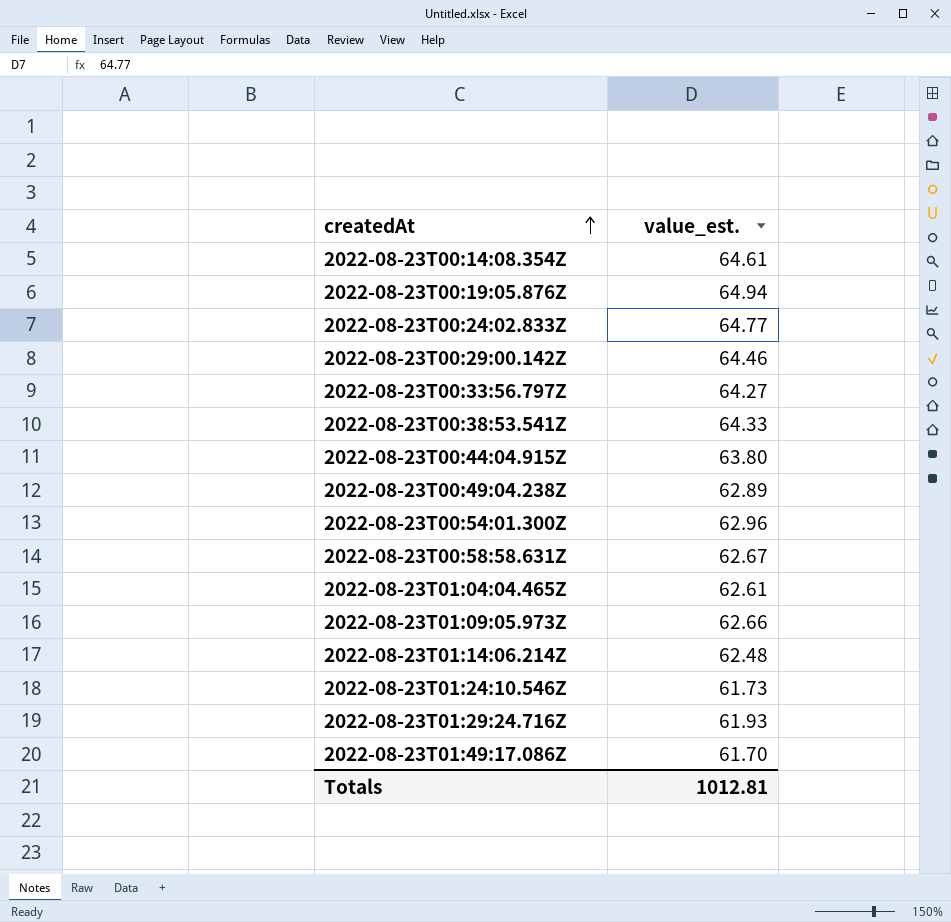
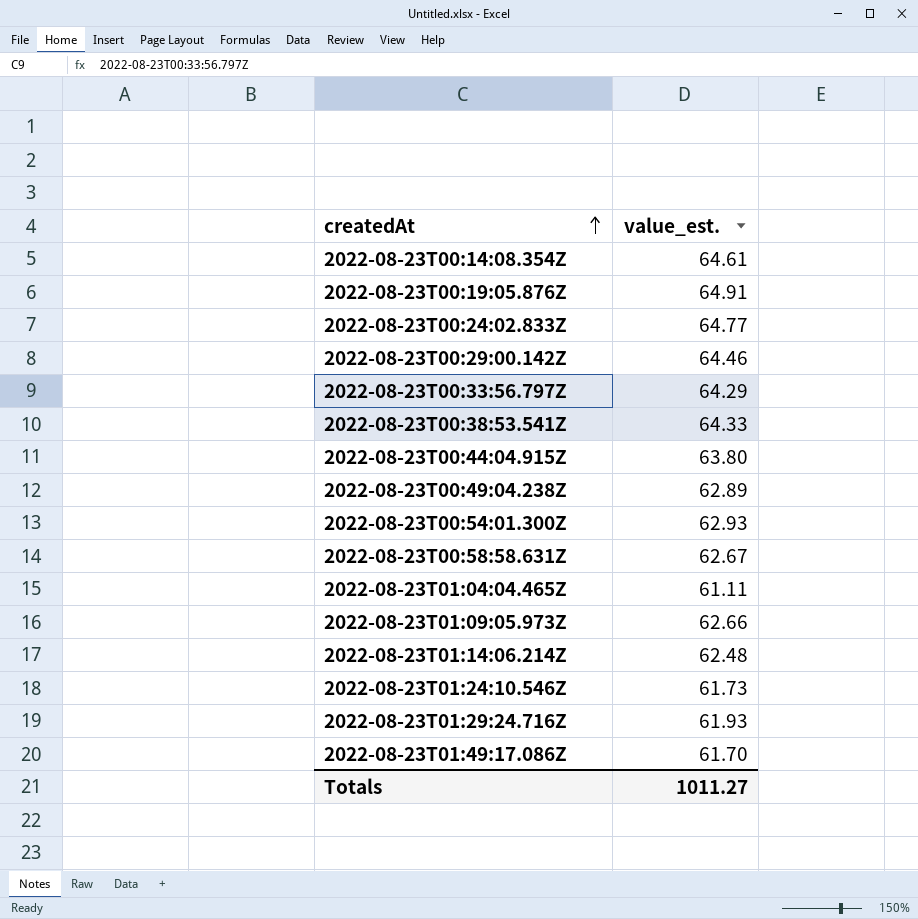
2022-08-23T00:19:05.876Z | value_est.: 64.94 -> 64.91
2022-08-23T00:33:56.797Z | value_est.: 64.27 -> 64.29
2022-08-23T00:54:01.300Z | value_est.: 62.96 -> 62.93
2022-08-23T01:04:04.465Z | value_est.: 62.61 -> 61.11
Totals | value_est.: 1012.81 -> 1011.27

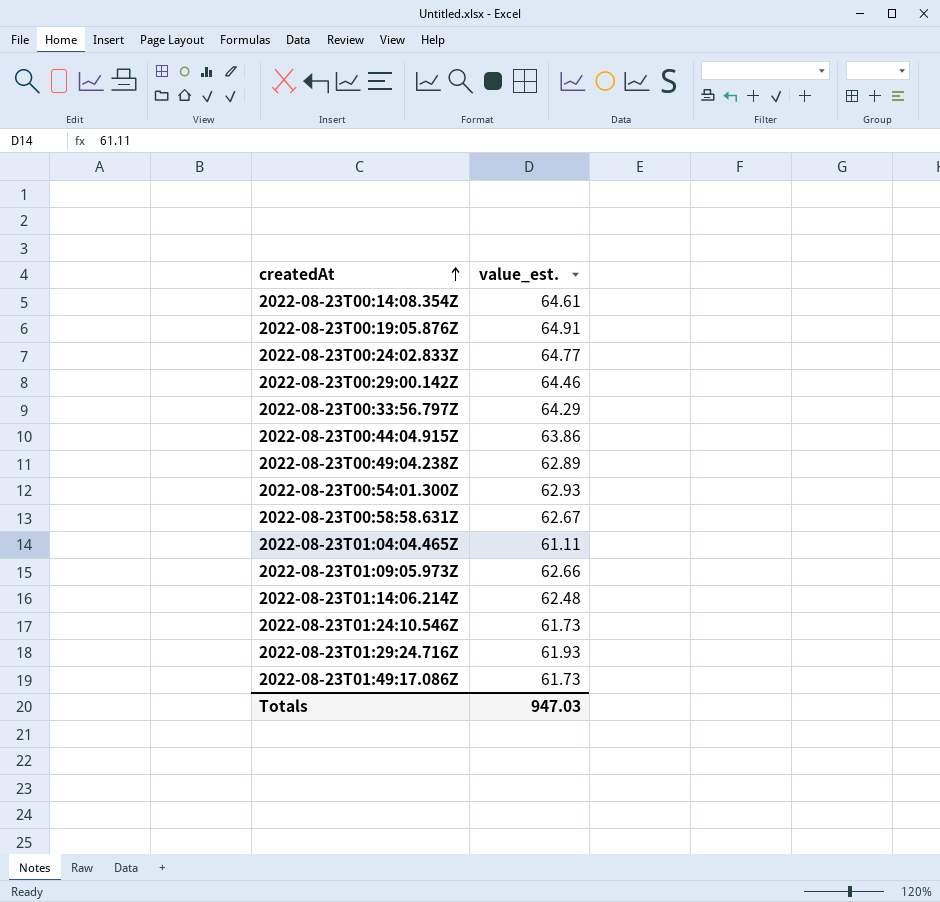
row 2022-08-23T00:38:53.541Z: 64.33 -> none
2022-08-23T00:44:04.915Z | value_est.: 63.80 -> 63.86
2022-08-23T01:49:17.086Z | value_est.: 61.70 -> 61.73
Totals | value_est.: 1011.27 -> 947.03

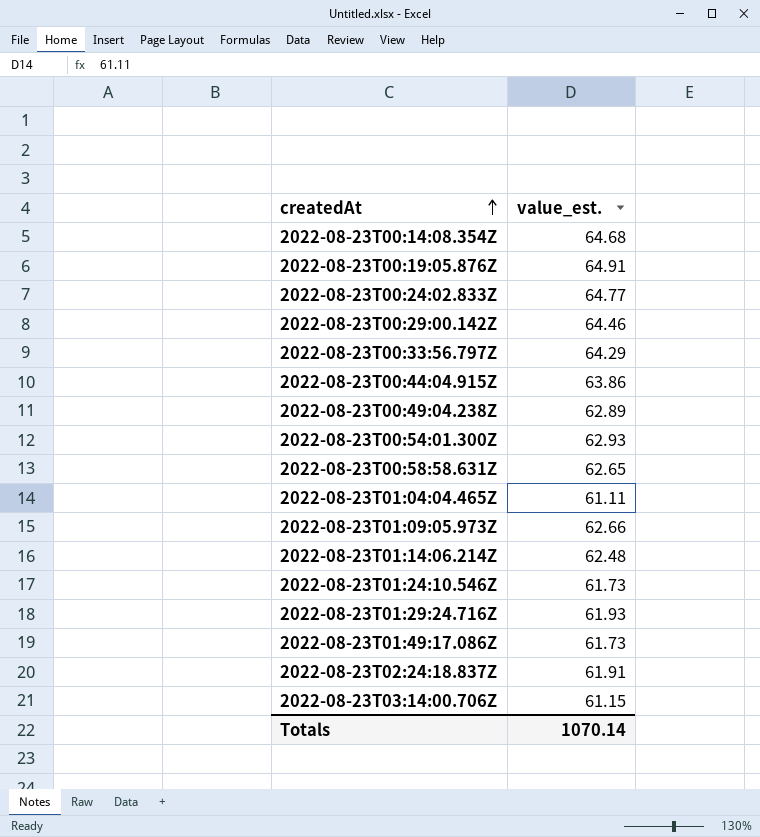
2022-08-23T00:14:08.354Z | value_est.: 64.61 -> 64.68
2022-08-23T00:58:58.631Z | value_est.: 62.67 -> 62.65
row 2022-08-23T02:24:18.837Z: none -> 61.91
row 2022-08-23T03:14:00.706Z: none -> 61.15
Totals | value_est.: 947.03 -> 1070.14

